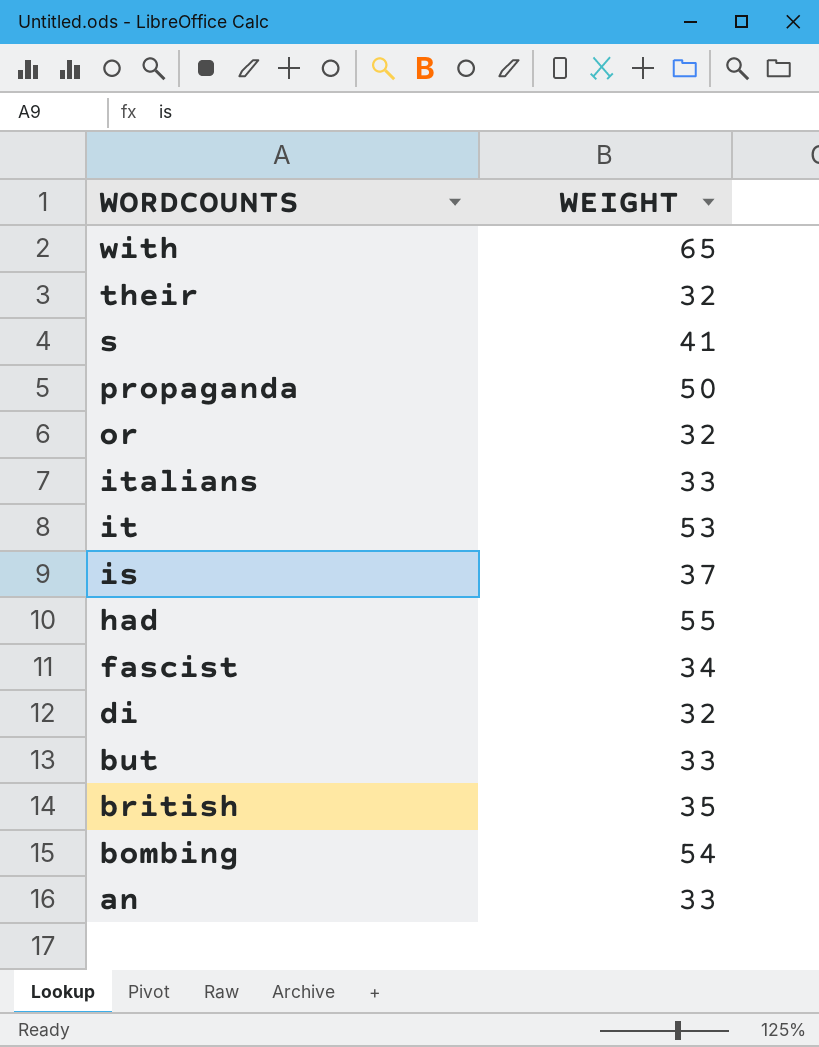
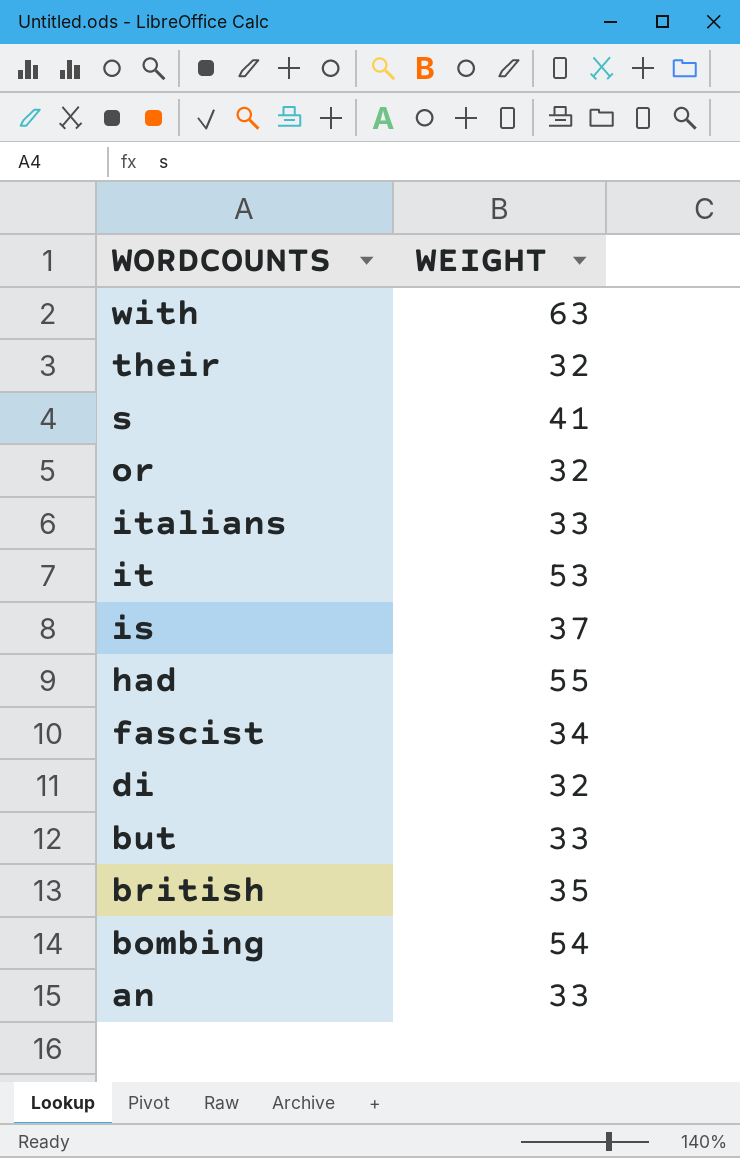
row propaganda: 50 -> none
with | WEIGHT: 65 -> 63

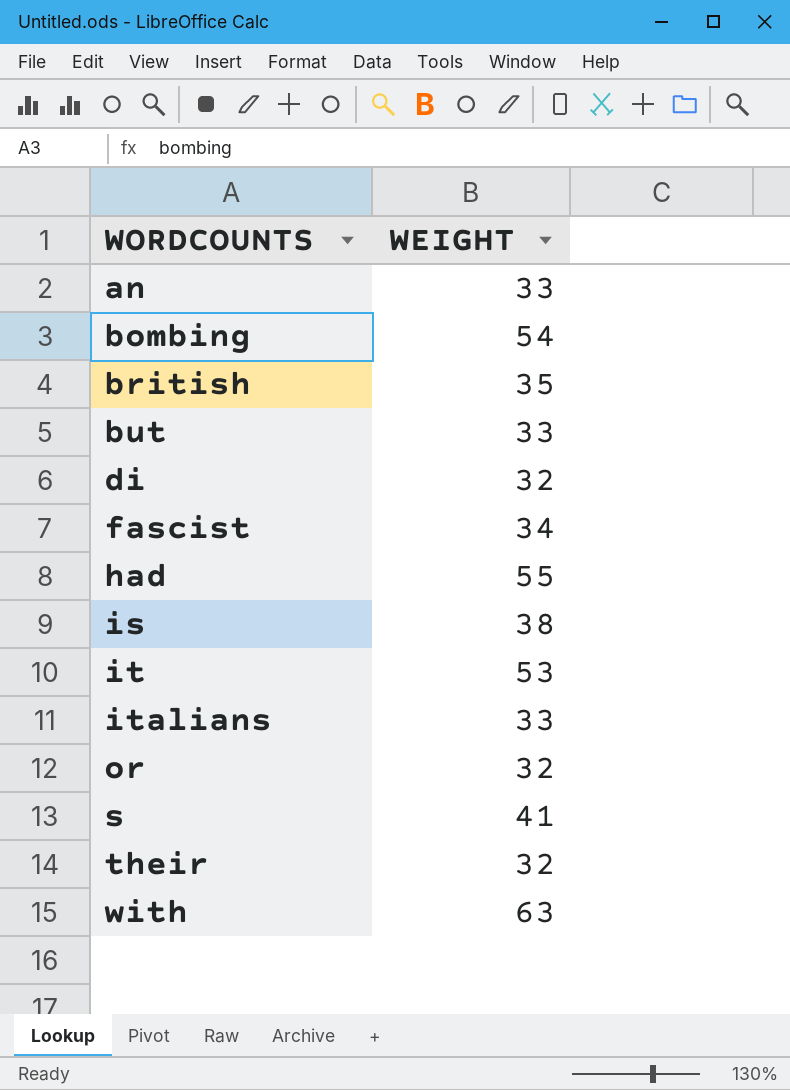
row order: WORDCOUNTS descending -> WORDCOUNTS ascending
is | WEIGHT: 37 -> 38

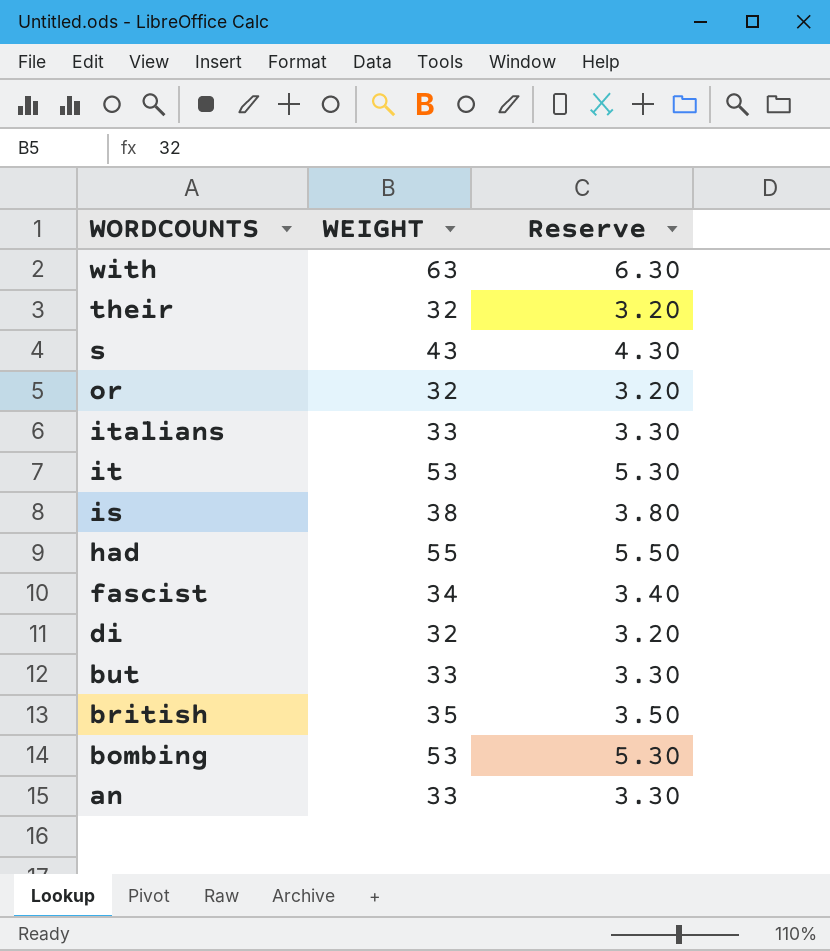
row order: WORDCOUNTS ascending -> WORDCOUNTS descending
column Reserve | formula: none -> [WEIGHT] * 0.1
s | WEIGHT: 41 -> 43
bombing | WEIGHT: 54 -> 53

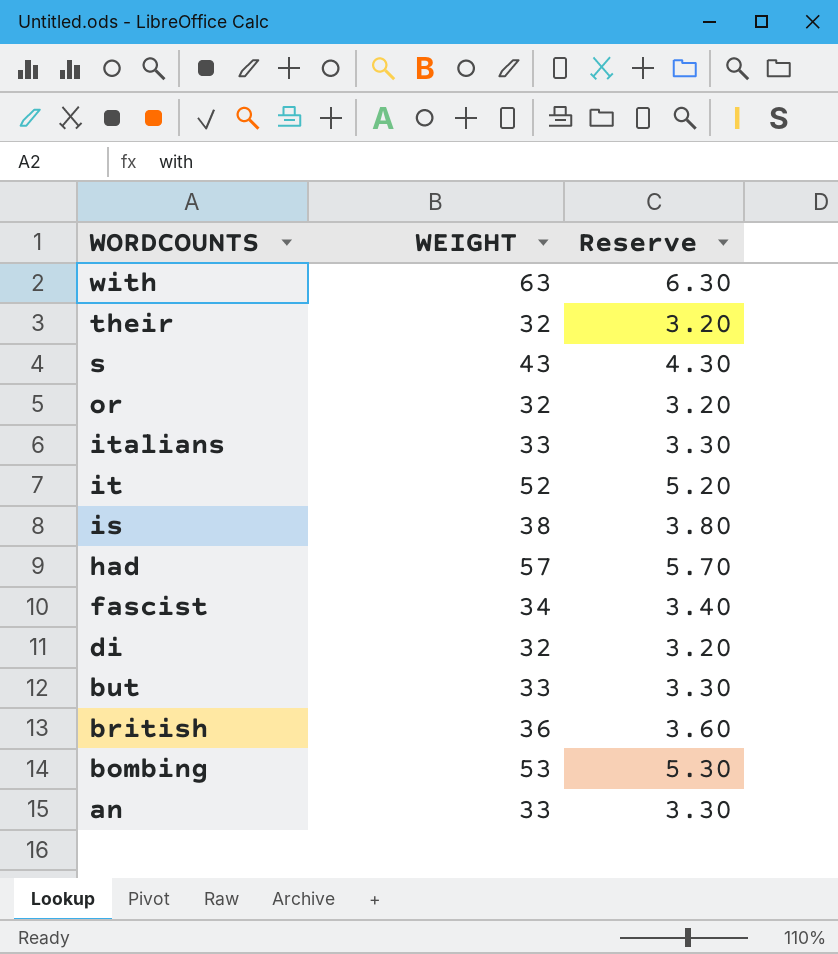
it | WEIGHT: 53 -> 52
it | Reserve: 5.30 -> 5.20
had | WEIGHT: 55 -> 57
had | Reserve: 5.50 -> 5.70
british | WEIGHT: 35 -> 36
british | Reserve: 3.50 -> 3.60

